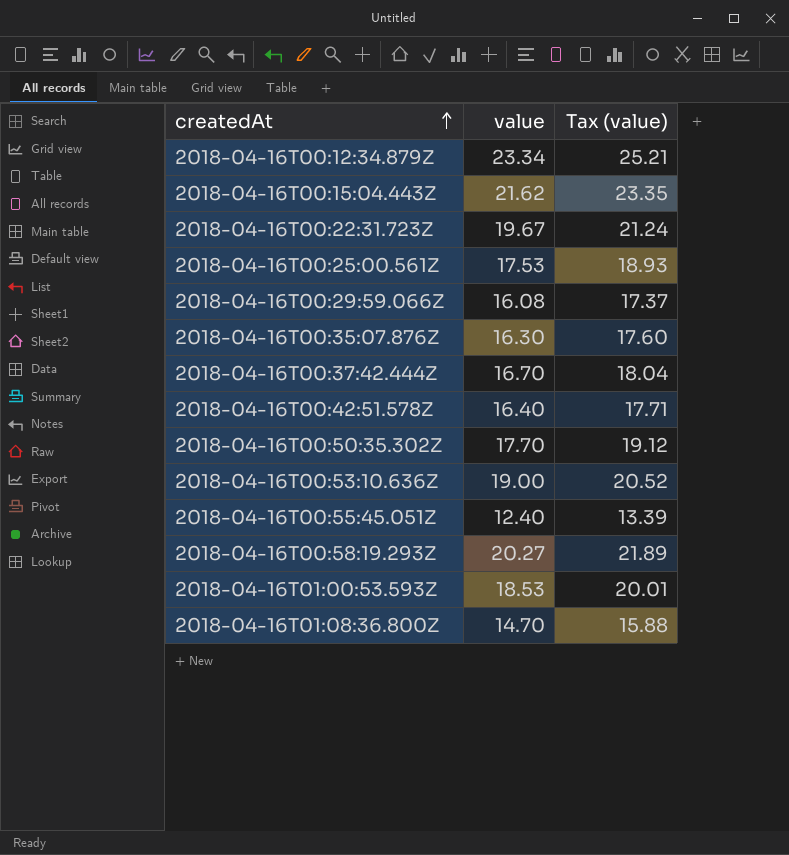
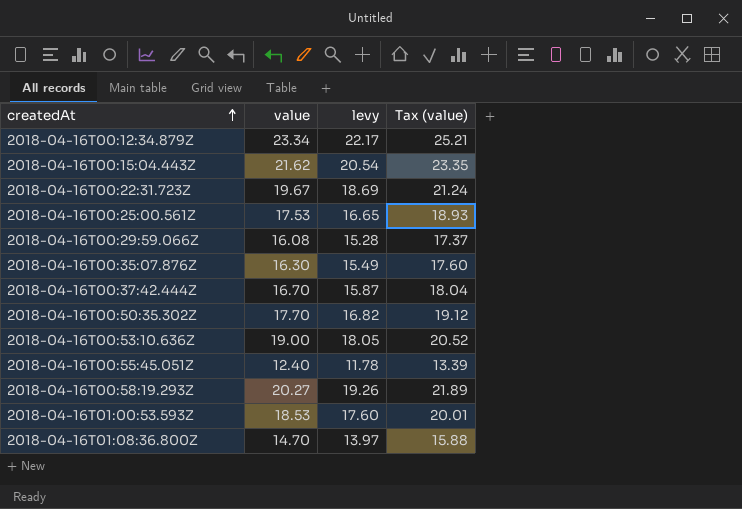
column levy | formula: none -> [value] * 0.95
row 2018-04-16T00:42:51.578Z: 16.40 | 17.71 -> none

